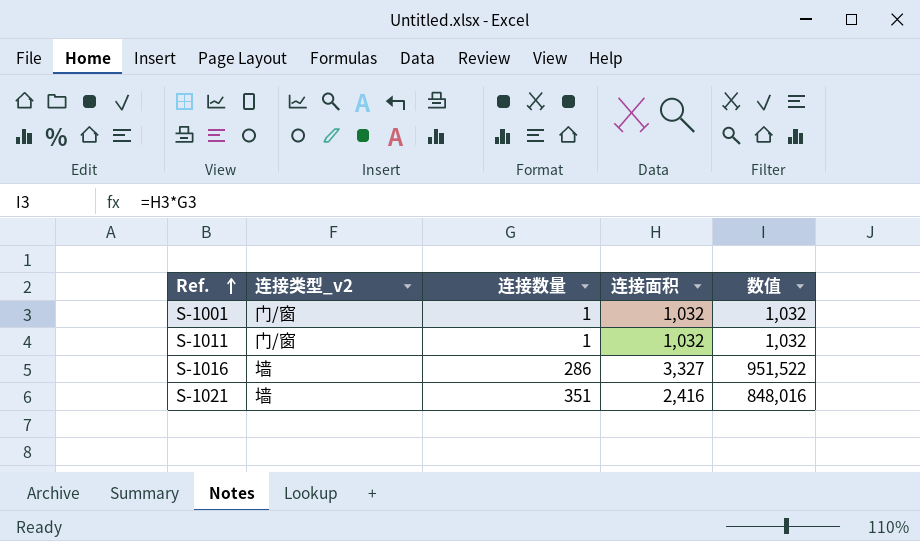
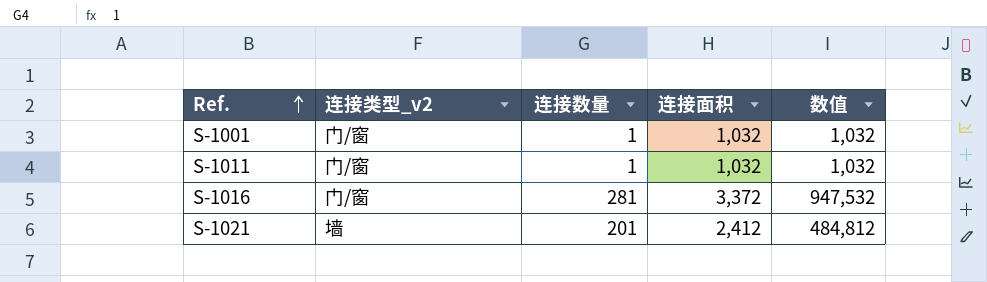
S-1016 | 连接类型_v2: 墙 -> 门/窗
S-1016 | 连接数量: 286 -> 281
S-1016 | 连接面积: 3,327 -> 3,372
S-1016 | 数值: 951,522 -> 947,532
S-1021 | 连接数量: 351 -> 201
S-1021 | 连接面积: 2,416 -> 2,412
S-1021 | 数值: 848,016 -> 484,812

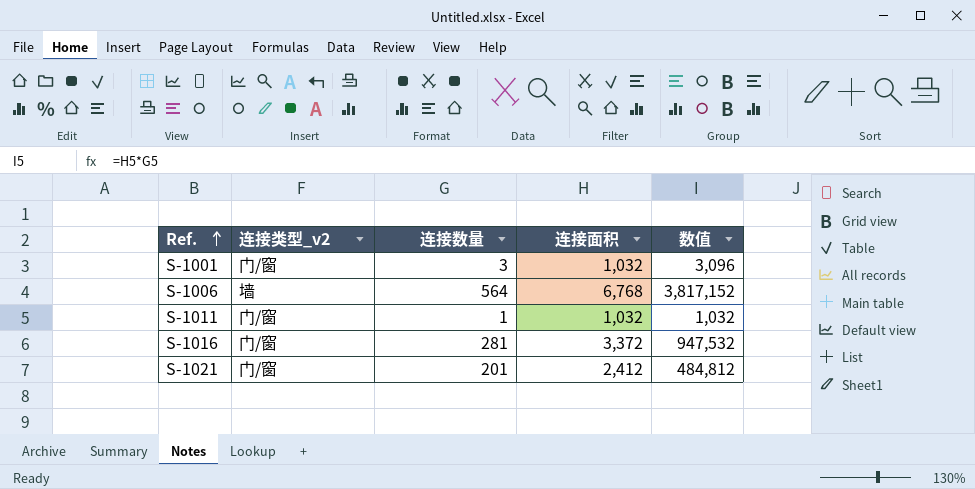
S-1001 | 连接数量: 1 -> 3
S-1001 | 数值: 1,032 -> 3,096
row S-1006: none -> 墙 | 564 | 6,768 | 3,817,152
S-1021 | 连接类型_v2: 墙 -> 门/窗

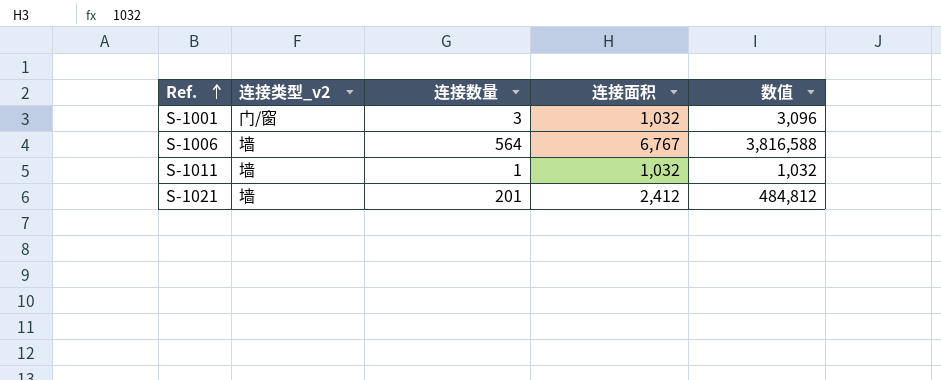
row S-1016: 门/窗 | 281 | 3,372 | 947,532 -> none
S-1006 | 连接面积: 6,768 -> 6,767
S-1006 | 数值: 3,817,152 -> 3,816,588
S-1011 | 连接类型_v2: 门/窗 -> 墙
S-1021 | 连接类型_v2: 门/窗 -> 墙

